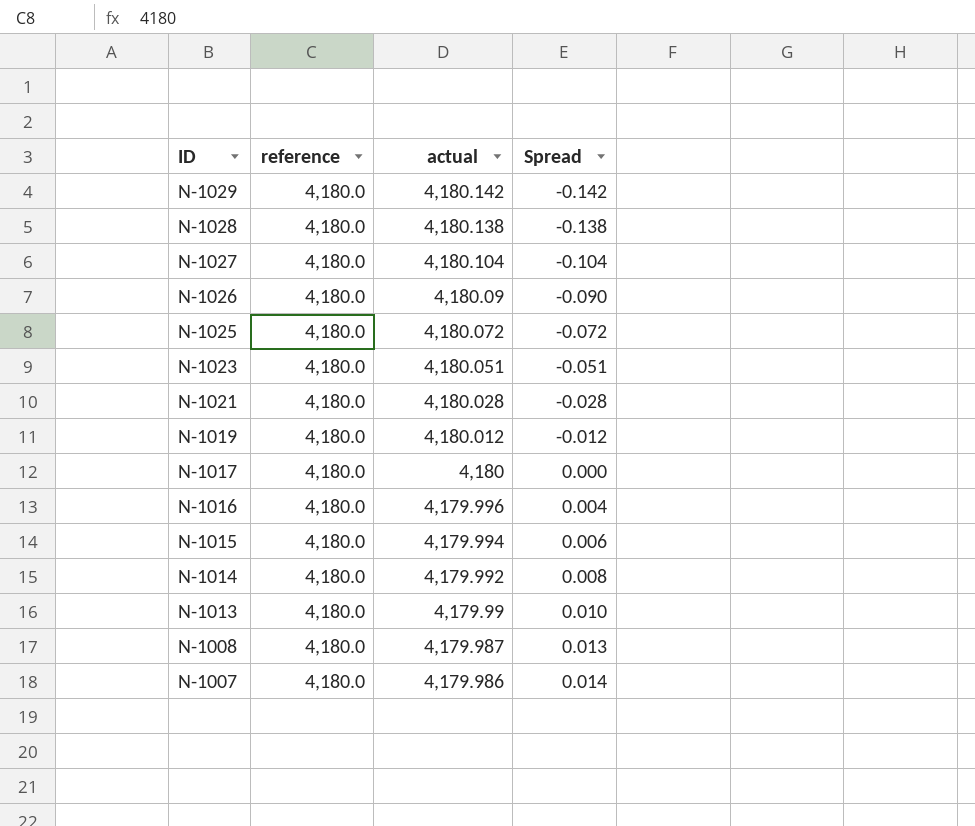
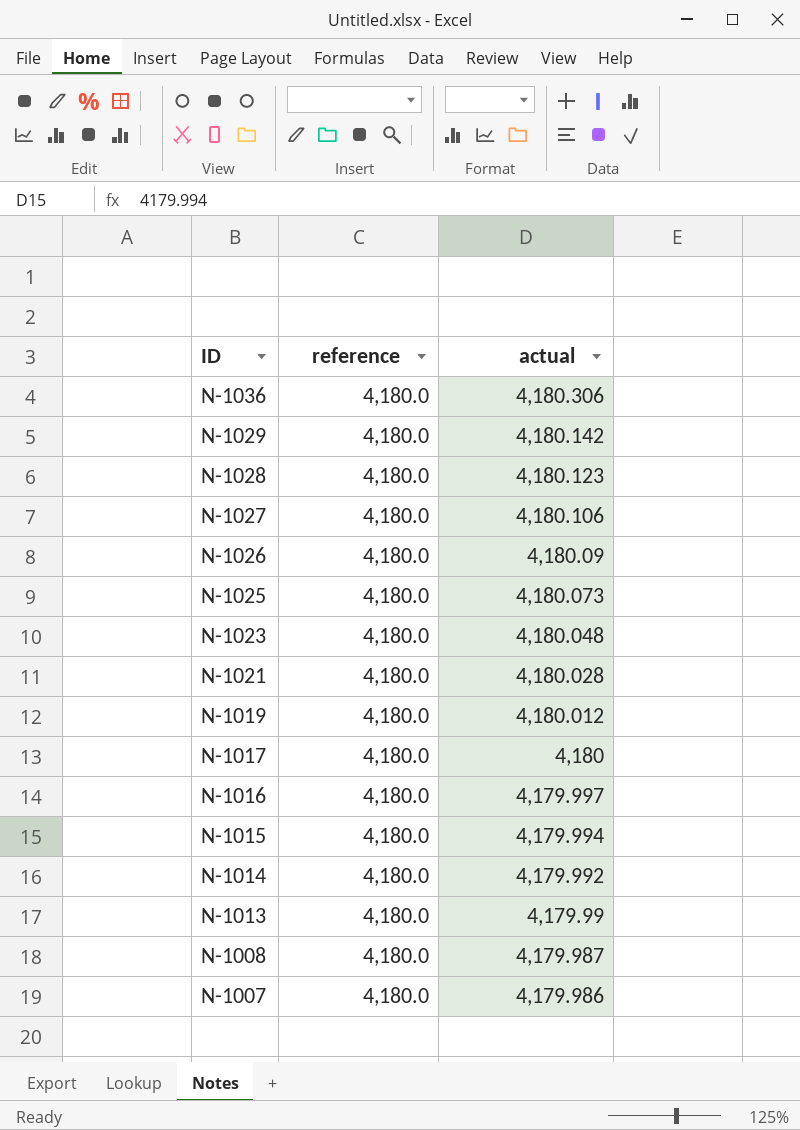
column Spread | formula: [reference] - [actual] -> none
row N-1036: none -> 4,180.0 | 4,180.306
N-1028 | actual: 4,180.138 -> 4,180.123
N-1027 | actual: 4,180.104 -> 4,180.106
N-1025 | actual: 4,180.072 -> 4,180.073
N-1023 | actual: 4,180.051 -> 4,180.048
N-1016 | actual: 4,179.996 -> 4,179.997

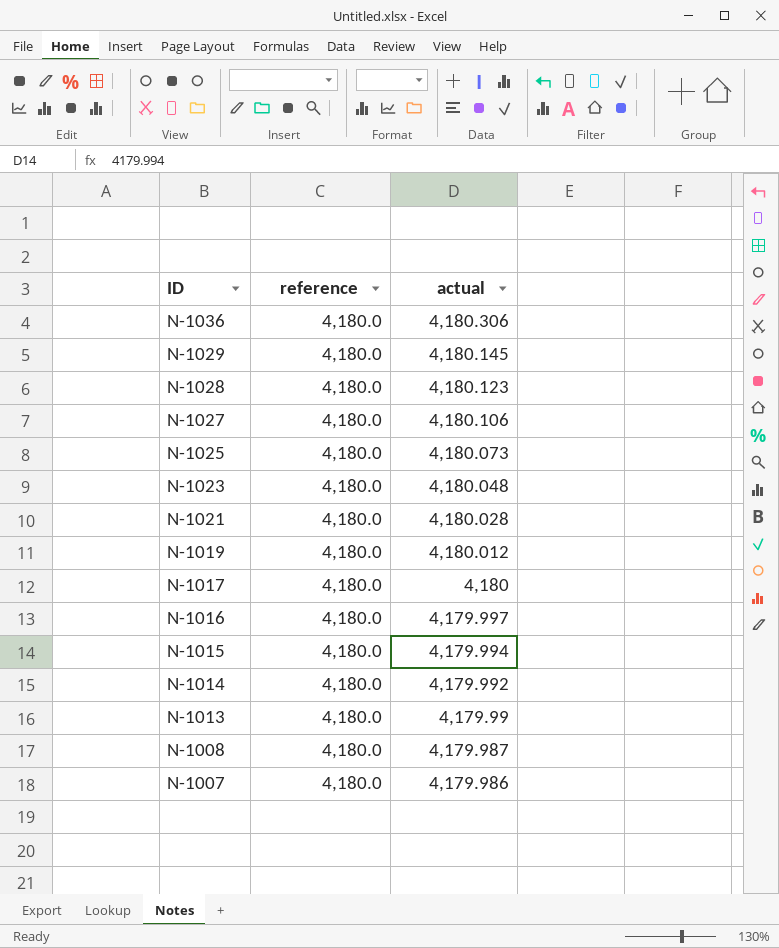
row N-1026: 4,180.0 | 4,180.09 -> none
N-1029 | actual: 4,180.142 -> 4,180.145

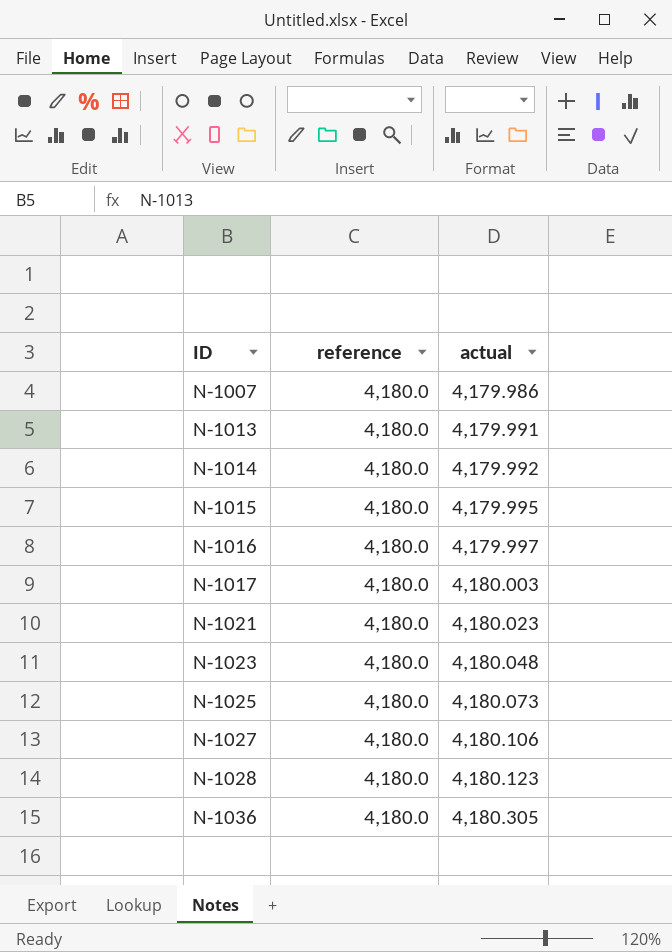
row order: ID descending -> ID ascending
row N-1029: 4,180.0 | 4,180.145 -> none
row N-1019: 4,180.0 | 4,180.012 -> none
row N-1008: 4,180.0 | 4,179.987 -> none
N-1013 | actual: 4,179.99 -> 4,179.991
N-1015 | actual: 4,179.994 -> 4,179.995
N-1017 | actual: 4,180 -> 4,180.003
N-1021 | actual: 4,180.028 -> 4,180.023
N-1036 | actual: 4,180.306 -> 4,180.305

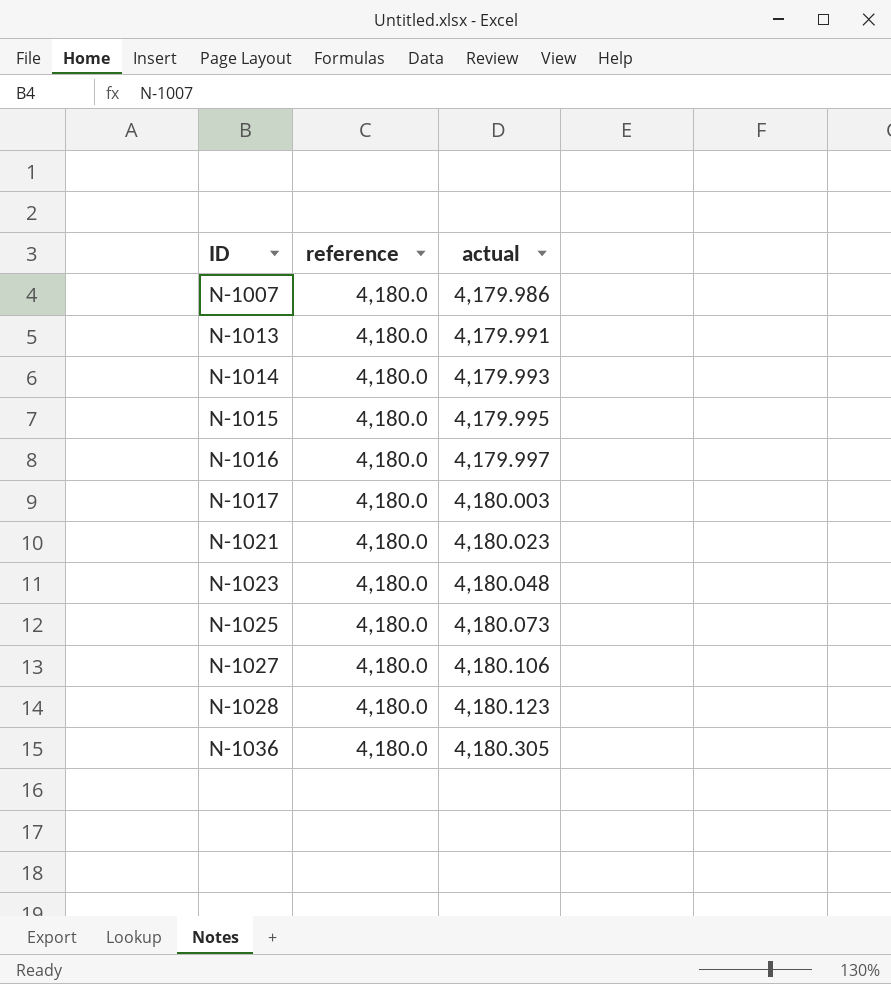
N-1014 | actual: 4,179.992 -> 4,179.993

